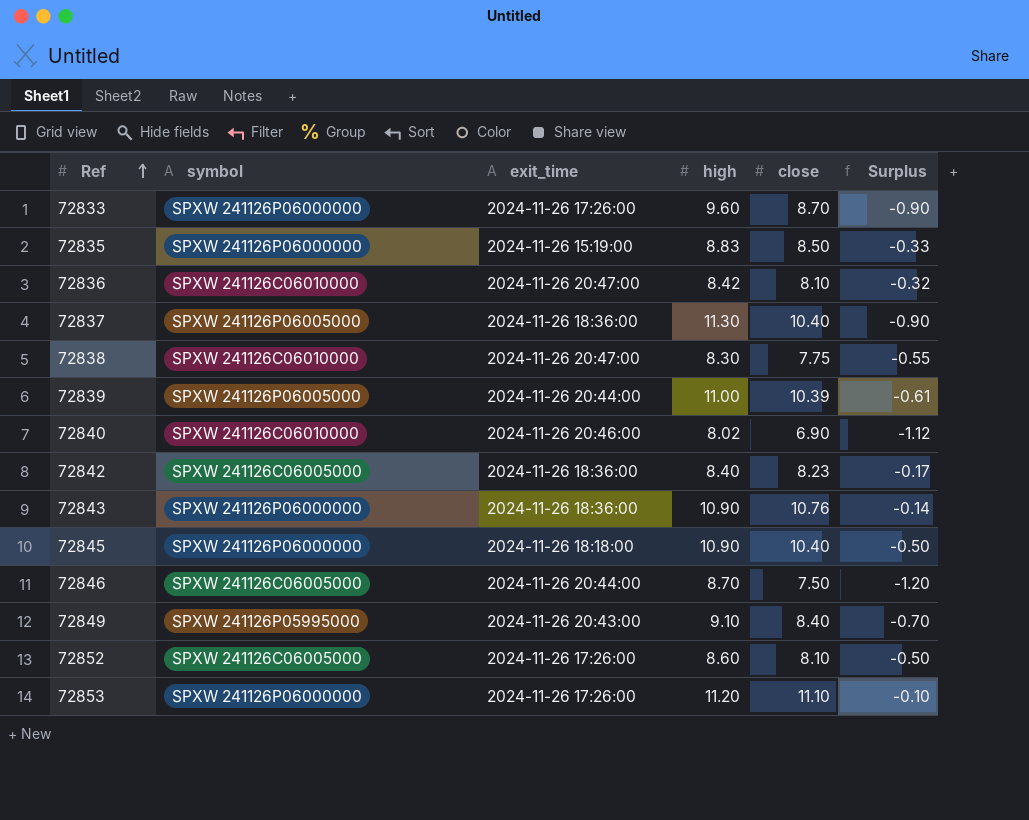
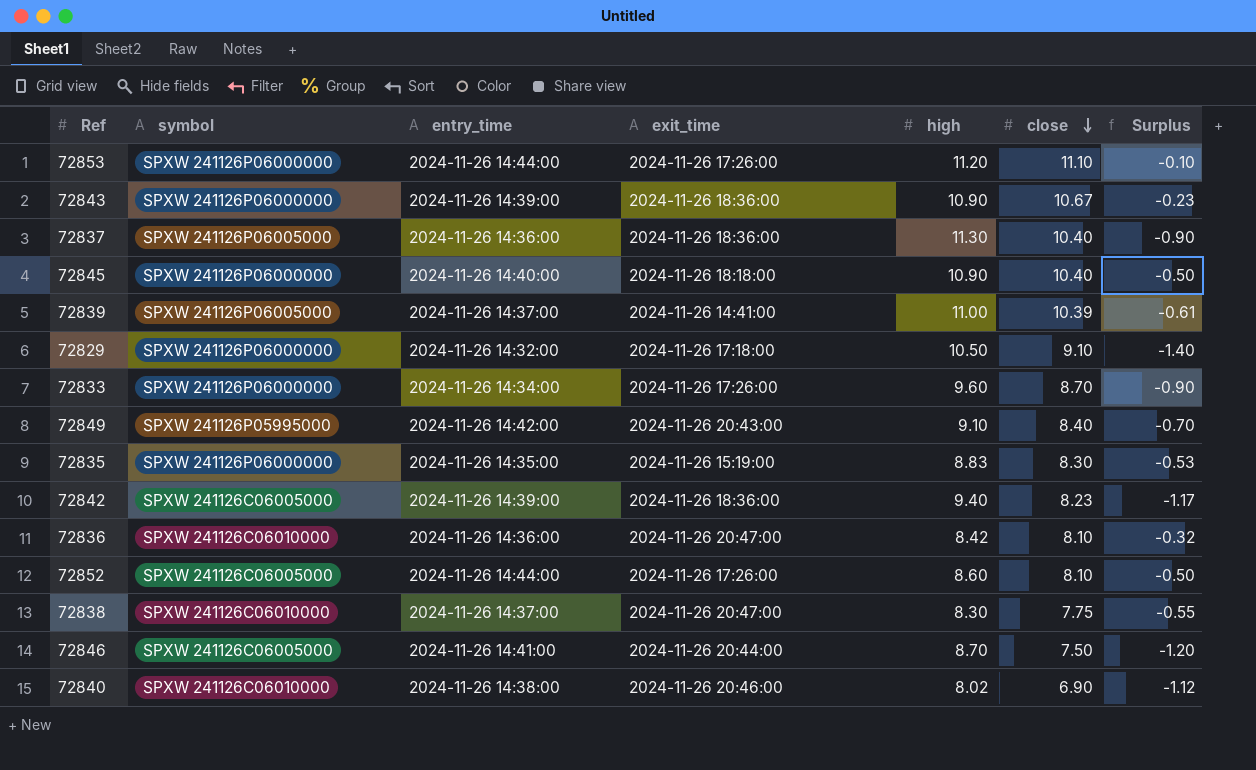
row order: Ref ascending -> close descending
column entry_time | position: none -> 3
72843 | close: 10.76 -> 10.67
72843 | Surplus: -0.14 -> -0.23
72839 | exit_time: 2024-11-26 20:44:00 -> 2024-11-26 14:41:00
row 72829: none -> SPXW 241126P06000000 | 2024-11-26 14:32:00 | 2024-11-26 17:18:00 | 10.50 | 9.10 | -1.40
72835 | close: 8.50 -> 8.30
72835 | Surplus: -0.33 -> -0.53
72842 | high: 8.40 -> 9.40
72842 | Surplus: -0.17 -> -1.17

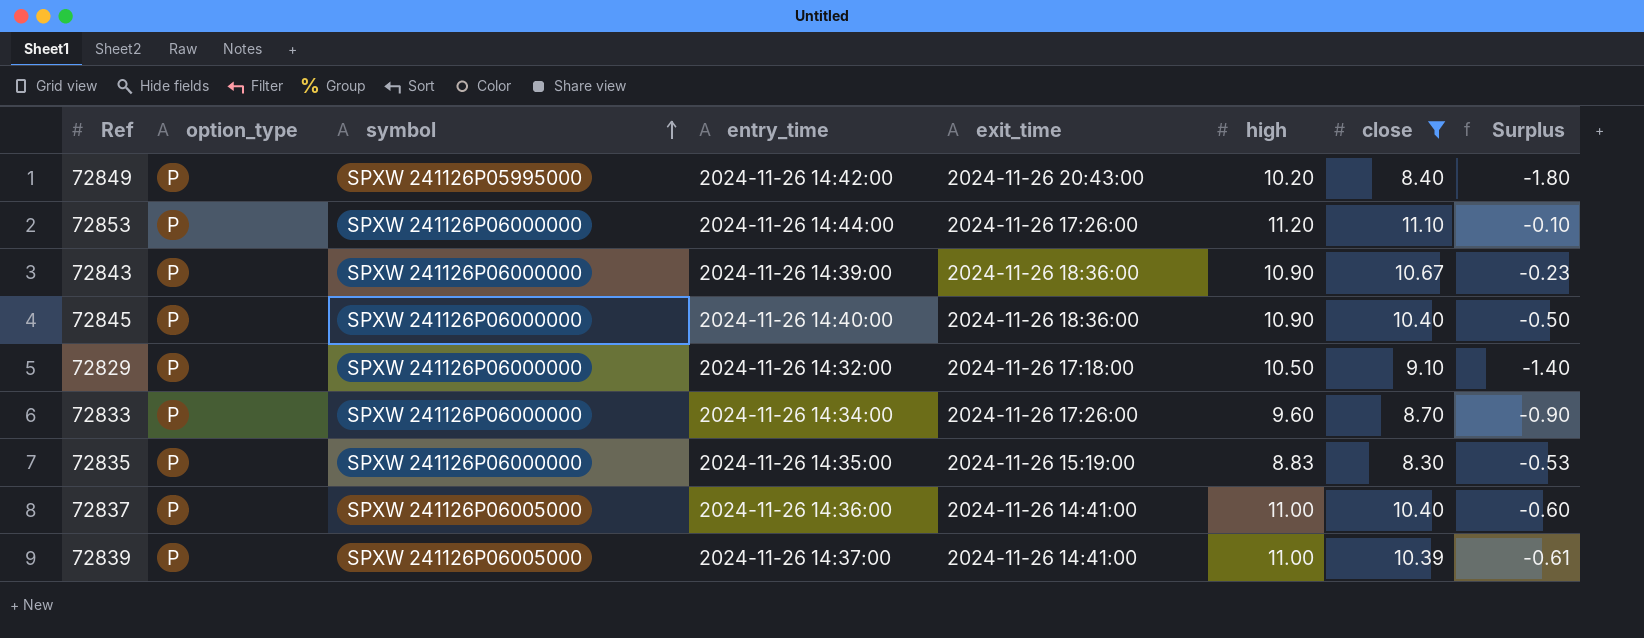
filter: none -> close >= 8.30
row order: close descending -> symbol ascending
column option_type | position: none -> 2
72849 | high: 9.10 -> 10.20
72849 | Surplus: -0.70 -> -1.80
72845 | exit_time: 2024-11-26 18:18:00 -> 2024-11-26 18:36:00
72837 | exit_time: 2024-11-26 18:36:00 -> 2024-11-26 14:41:00
72837 | high: 11.30 -> 11.00
72837 | Surplus: -0.90 -> -0.60

